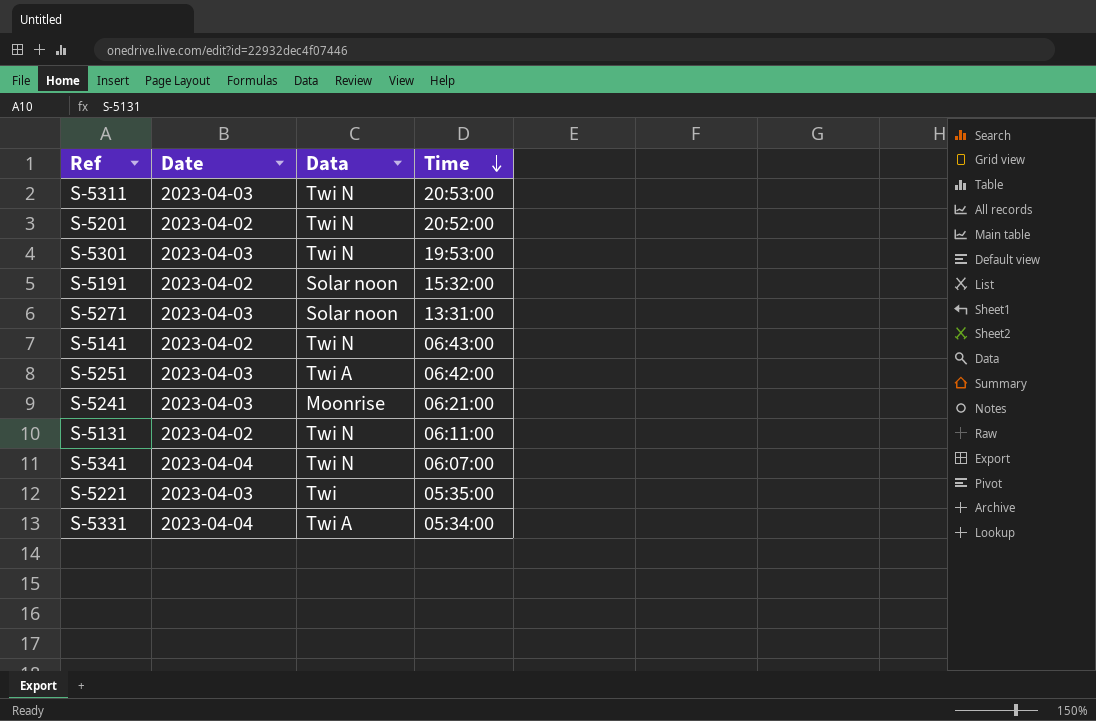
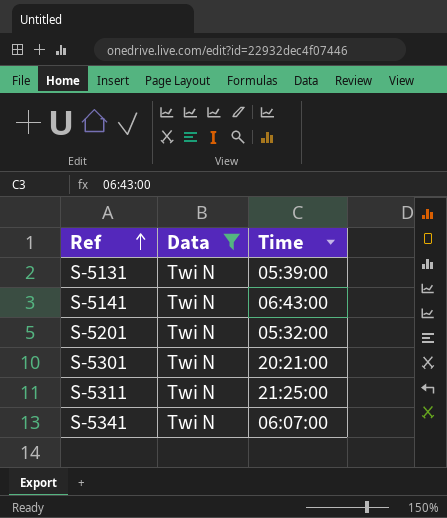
filter: none -> Data = Twi N
row order: Time descending -> Ref ascending
column Date | position: 2 -> none
S-5131 | Time: 06:11:00 -> 05:39:00
S-5201 | Time: 20:52:00 -> 05:32:00
S-5301 | Time: 19:53:00 -> 20:21:00
S-5311 | Time: 20:53:00 -> 21:25:00

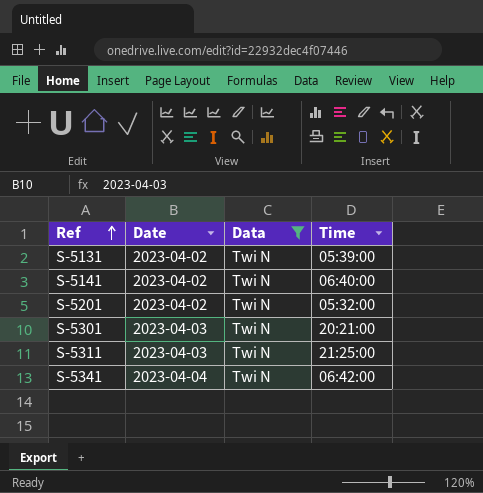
column Date | position: none -> 2
S-5141 | Time: 06:43:00 -> 06:40:00
S-5341 | Time: 06:07:00 -> 06:42:00

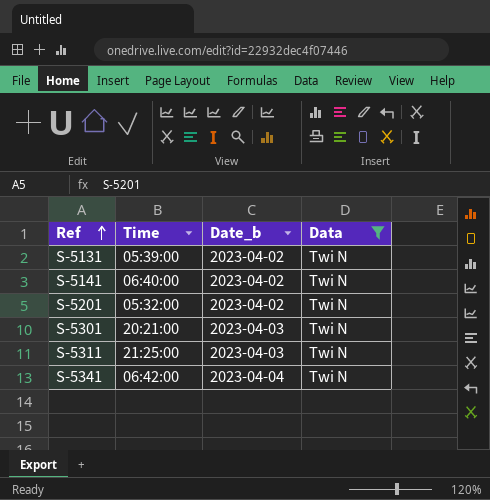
column Time | position: 4 -> 2
column name: Date -> Date_b

